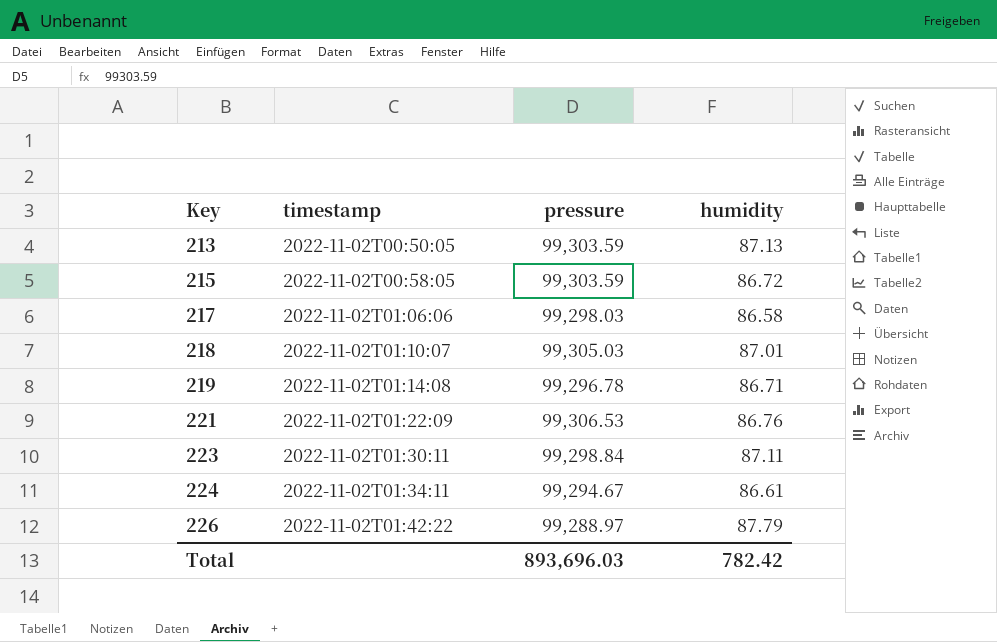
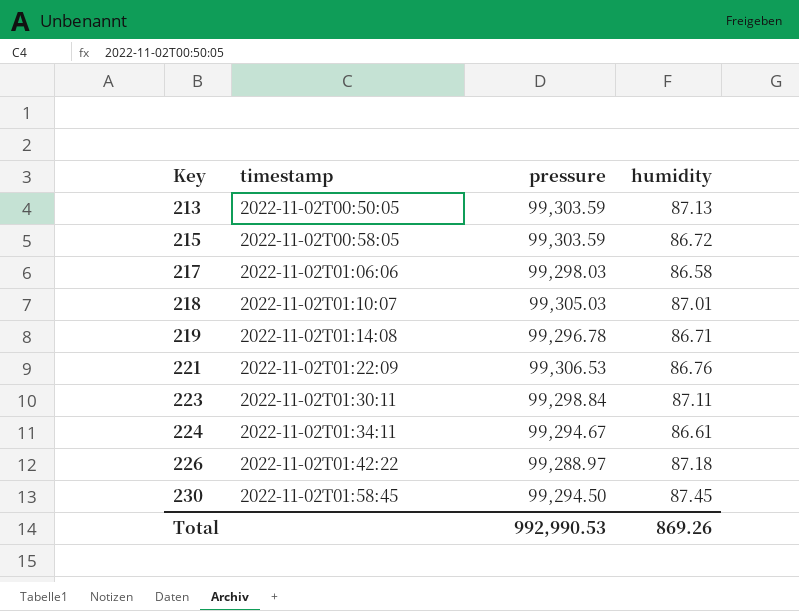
226 | humidity: 87.79 -> 87.18
row 230: none -> 2022-11-02T01:58:45 | 99,294.50 | 87.45
Total | pressure: 893,696.03 -> 992,990.53
Total | humidity: 782.42 -> 869.26

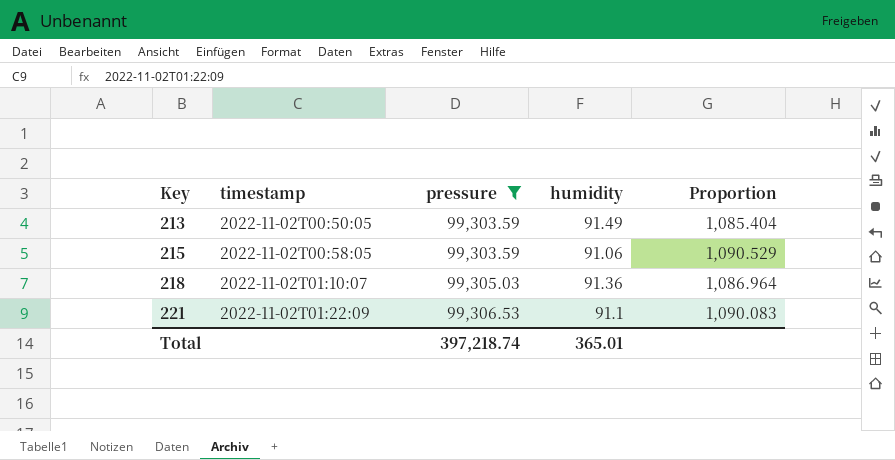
filter: none -> pressure >= 99,303.59
column Proportion | formula: none -> [pressure] / [humidity]
213 | humidity: 87.13 -> 91.49
215 | humidity: 86.72 -> 91.06
218 | humidity: 87.01 -> 91.36
221 | humidity: 86.76 -> 91.1
Total | pressure: 992,990.53 -> 397,218.74
Total | humidity: 869.26 -> 365.01

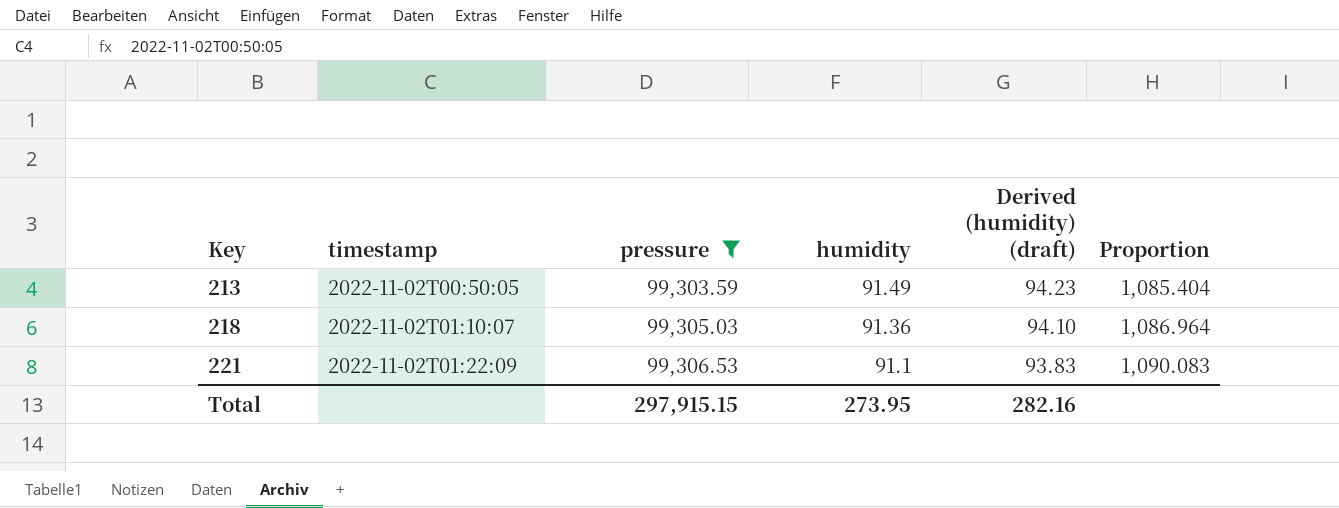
column Derived (humidity) (draft) | formula: none -> [humidity] * 1.03
row 215: 2022-11-02T00:58:05 | 99,303.59 | 91.06 | 1,090.529 -> none
Total | pressure: 397,218.74 -> 297,915.15
Total | humidity: 365.01 -> 273.95

